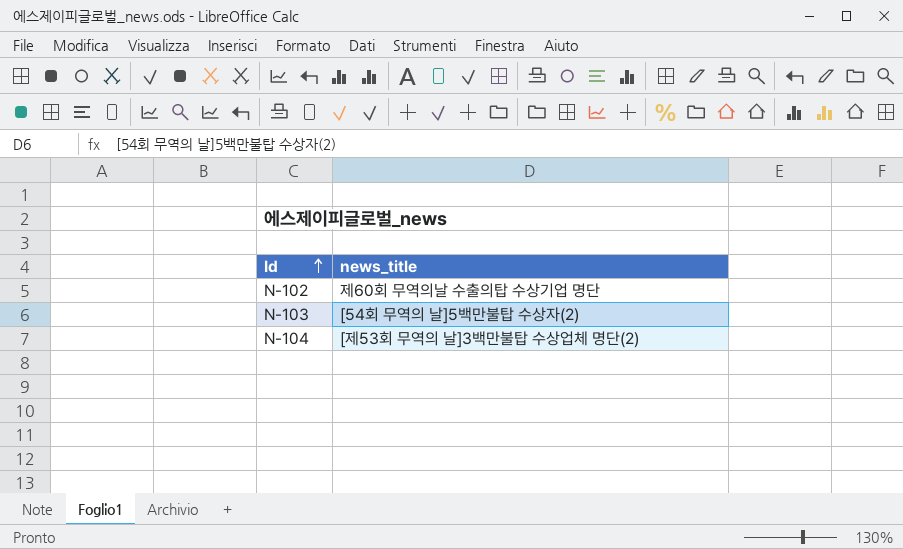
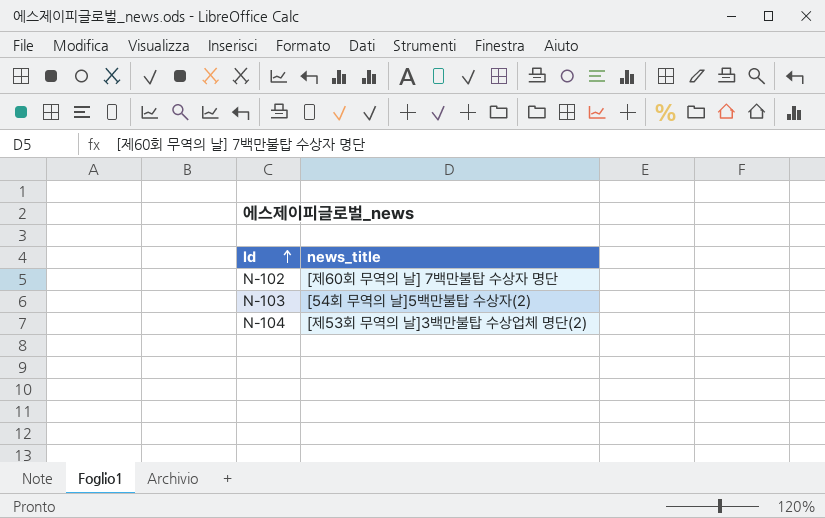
N-102 | news_title: 제60회 무역의날 수출의탑 수상기업 명단 -> [제60회 무역의 날] 7백만불탑 수상자 명단

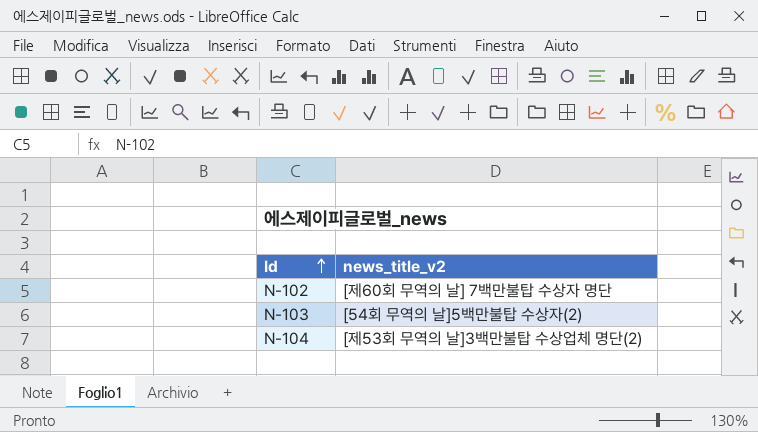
column name: news_title -> news_title_v2

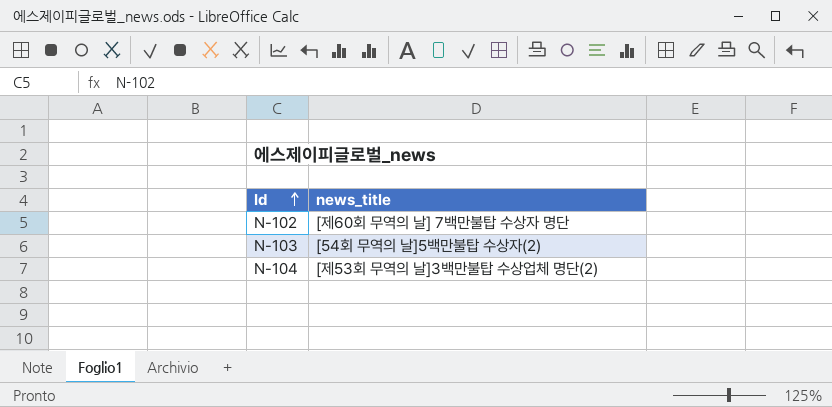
column name: news_title_v2 -> news_title

